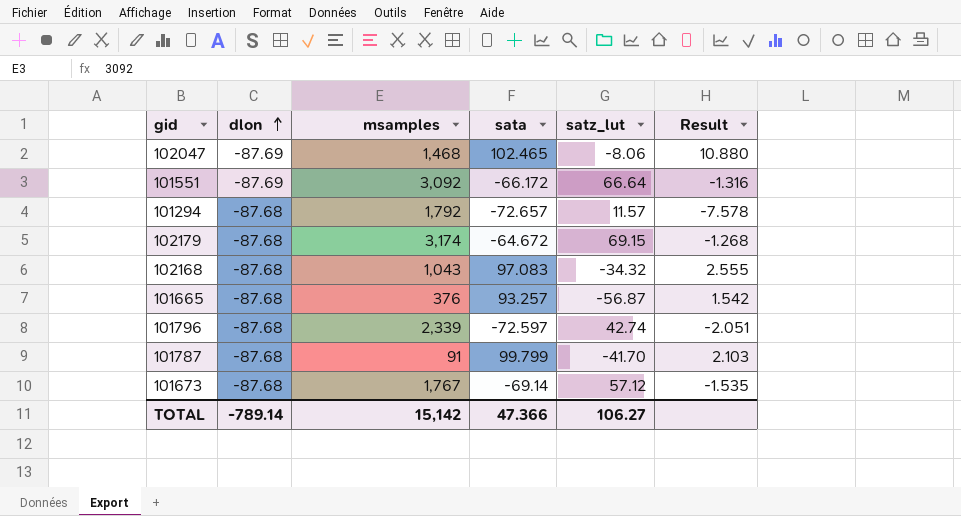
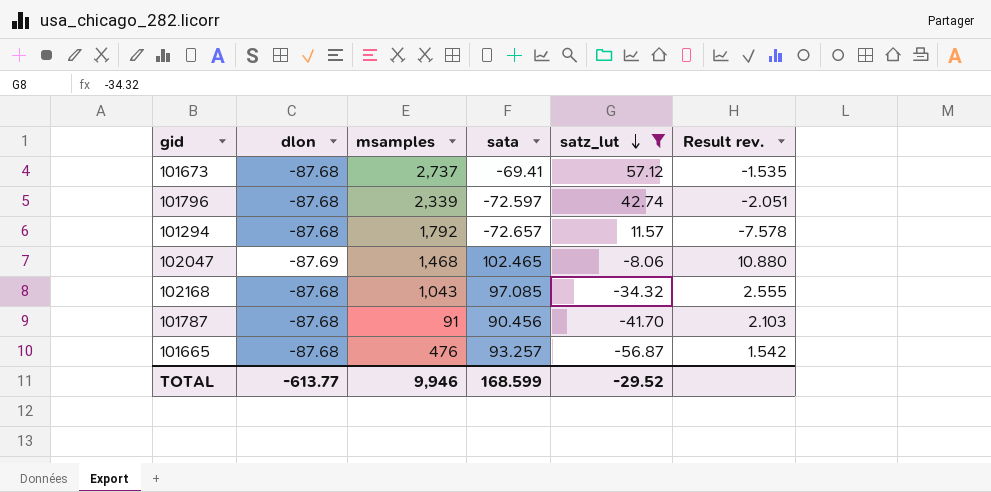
filter: none -> satz_lut <= 57.12
row order: dlon ascending -> satz_lut descending
column name: Result -> Result rev.
101673 | msamples: 1,767 -> 2,737
101673 | sata: -69.14 -> -69.41
102168 | sata: 97.083 -> 97.085
101787 | sata: 99.799 -> 90.456
101665 | msamples: 376 -> 476
TOTAL | dlon: -789.14 -> -613.77
TOTAL | msamples: 15,142 -> 9,946
TOTAL | sata: 47.366 -> 168.599
TOTAL | satz_lut: 106.27 -> -29.52

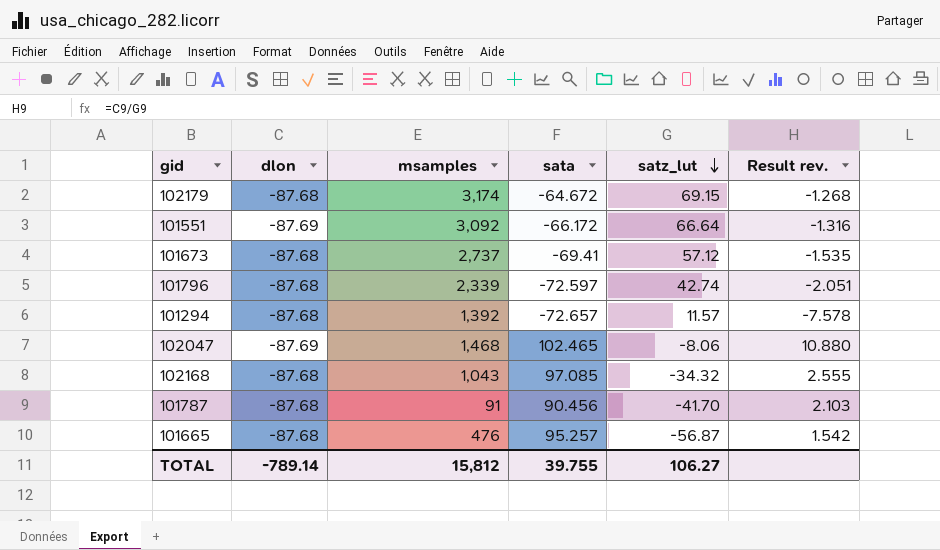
filter: satz_lut <= 57.12 -> none
101294 | msamples: 1,792 -> 1,392
101665 | sata: 93.257 -> 95.257
TOTAL | dlon: -613.77 -> -789.14
TOTAL | msamples: 9,946 -> 15,812
TOTAL | sata: 168.599 -> 39.755
TOTAL | satz_lut: -29.52 -> 106.27

